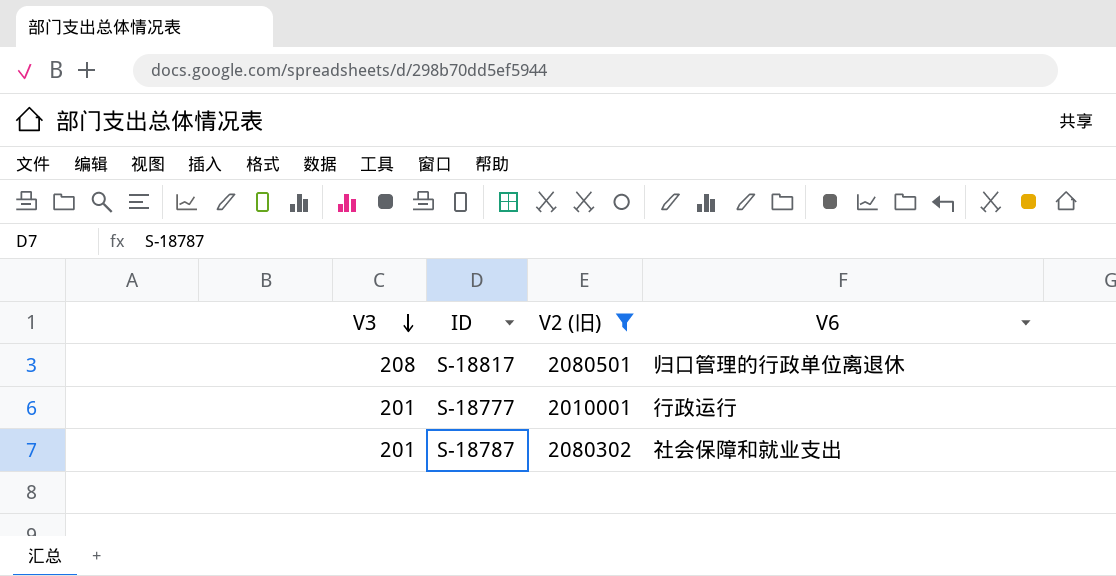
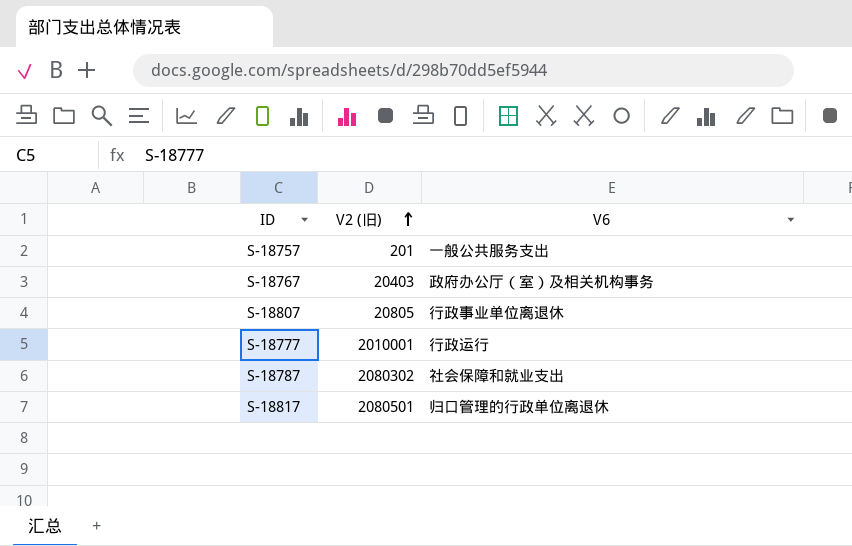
filter: V2 (旧) >= 2010001 -> none
row order: V3 descending -> V2 (旧) ascending
column V3 | position: 1 -> none

